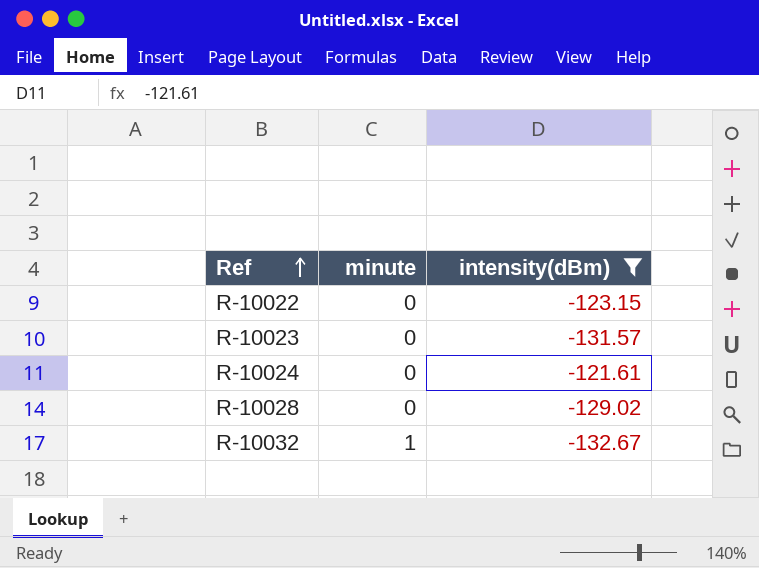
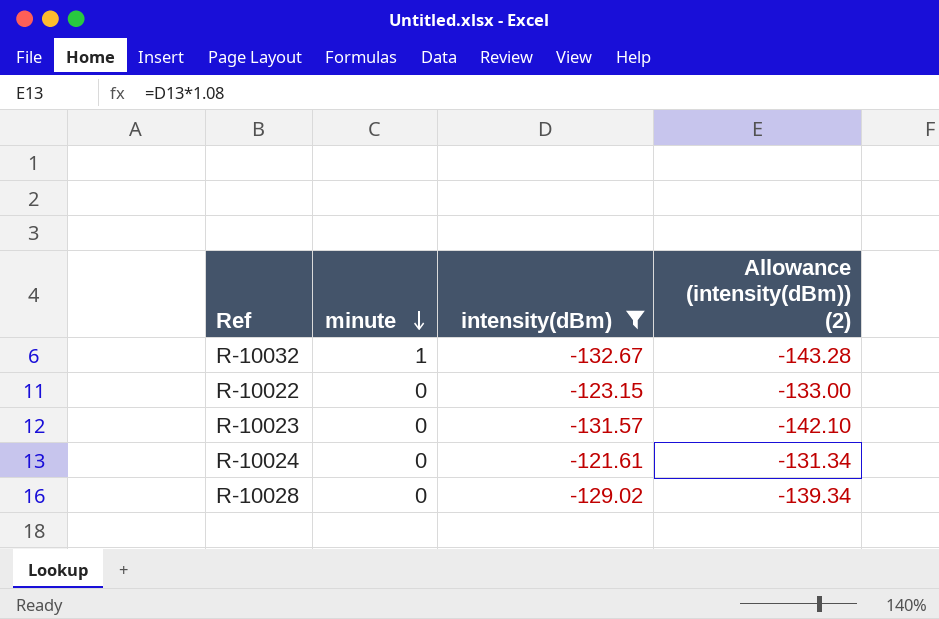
row order: Ref ascending -> minute descending
column Allowance (intensity(dBm)) (2) | formula: none -> [intensity(dBm)] * 1.08

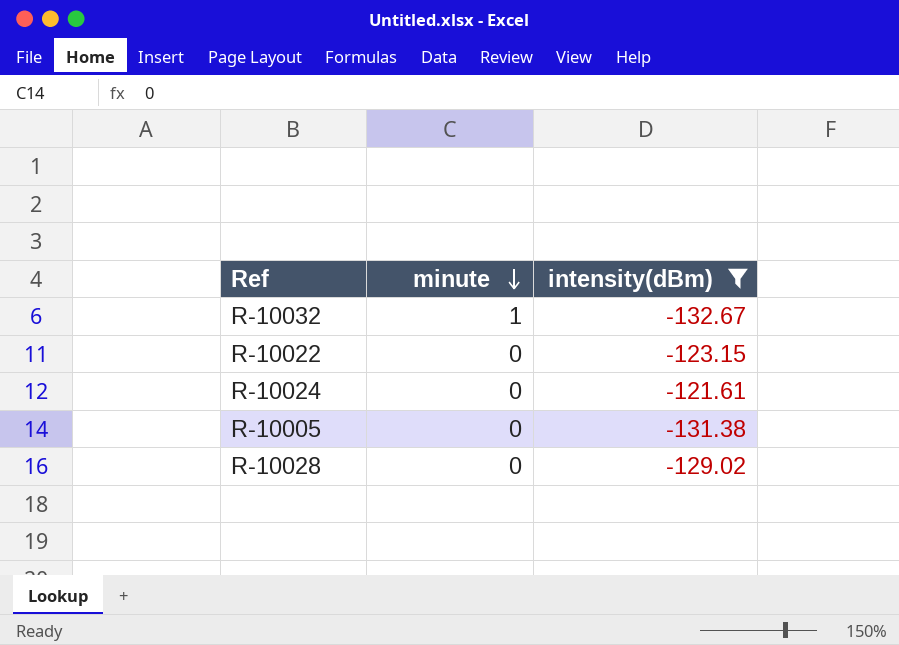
column Allowance (intensity(dBm)) (2) | formula: [intensity(dBm)] * 1.08 -> none
row R-10023: 0 | -131.57 | -142.10 -> none
row R-10005: none -> 0 | -131.38

